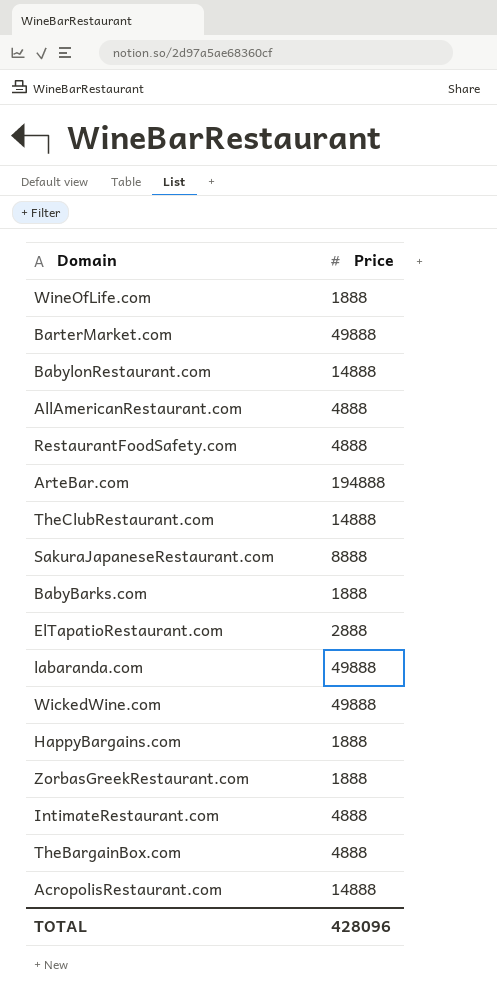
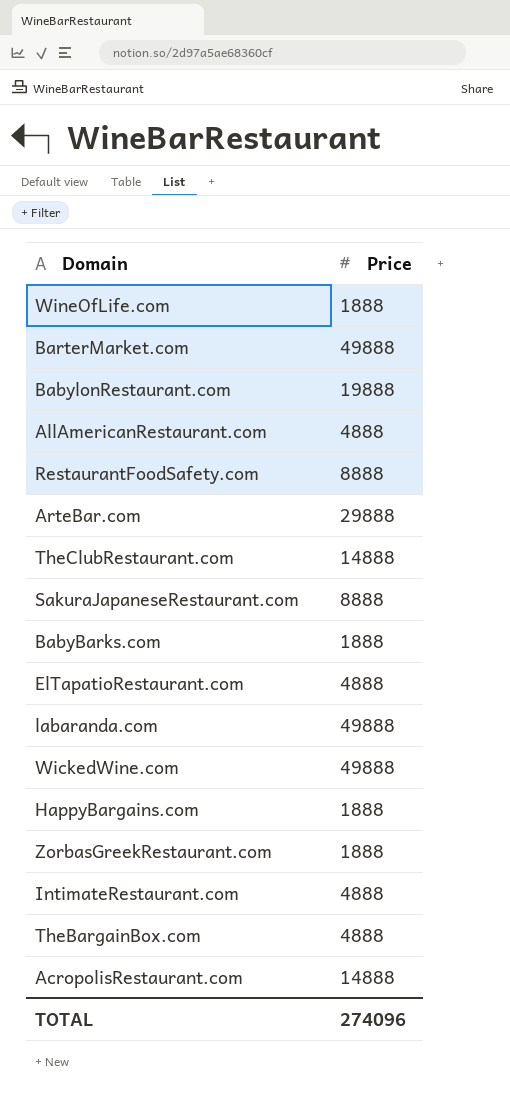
BabylonRestaurant.com | Price: 14888 -> 19888
RestaurantFoodSafety.com | Price: 4888 -> 8888
ArteBar.com | Price: 194888 -> 29888
ElTapatioRestaurant.com | Price: 2888 -> 4888
TOTAL | Price: 428096 -> 274096

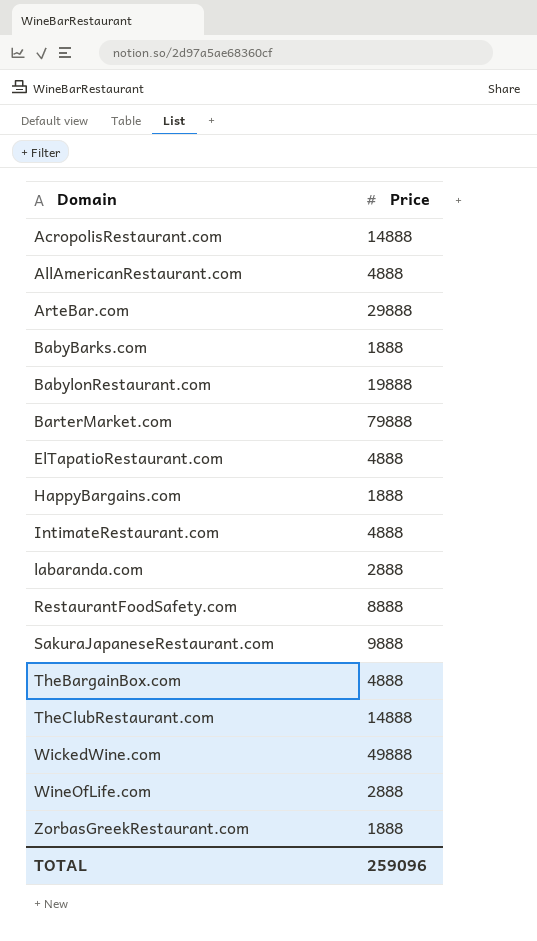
row order: none -> Domain ascending
BarterMarket.com | Price: 49888 -> 79888
labaranda.com | Price: 49888 -> 2888
SakuraJapaneseRestaurant.com | Price: 8888 -> 9888
WineOfLife.com | Price: 1888 -> 2888
TOTAL | Price: 274096 -> 259096

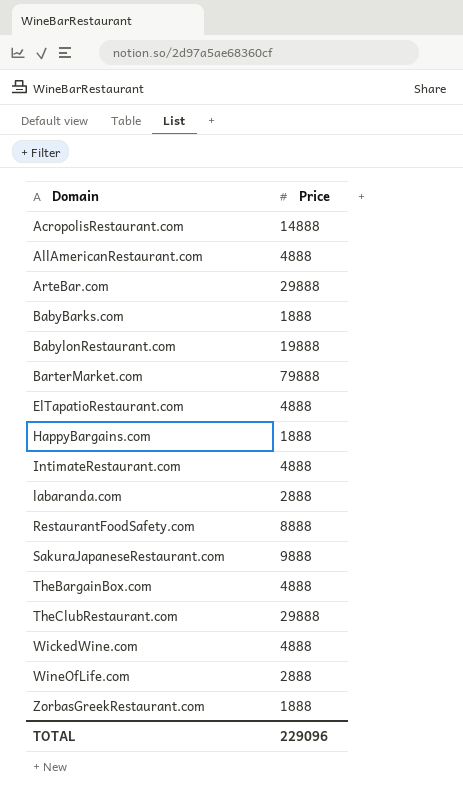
TheClubRestaurant.com | Price: 14888 -> 29888
WickedWine.com | Price: 49888 -> 4888
TOTAL | Price: 259096 -> 229096

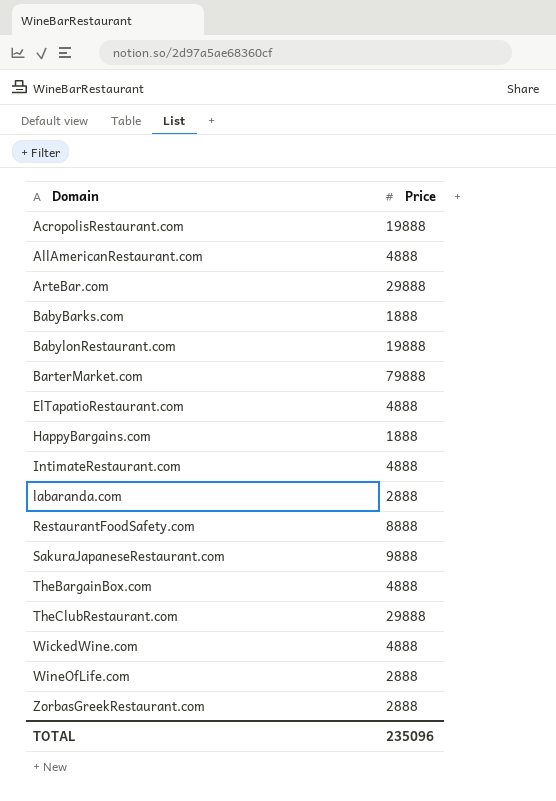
AcropolisRestaurant.com | Price: 14888 -> 19888
ZorbasGreekRestaurant.com | Price: 1888 -> 2888
TOTAL | Price: 229096 -> 235096

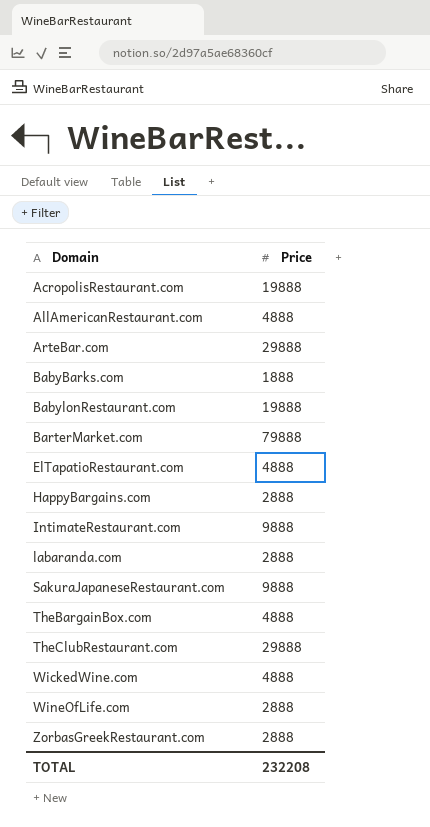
row RestaurantFoodSafety.com: 8888 -> none
HappyBargains.com | Price: 1888 -> 2888
IntimateRestaurant.com | Price: 4888 -> 9888
TOTAL | Price: 235096 -> 232208

